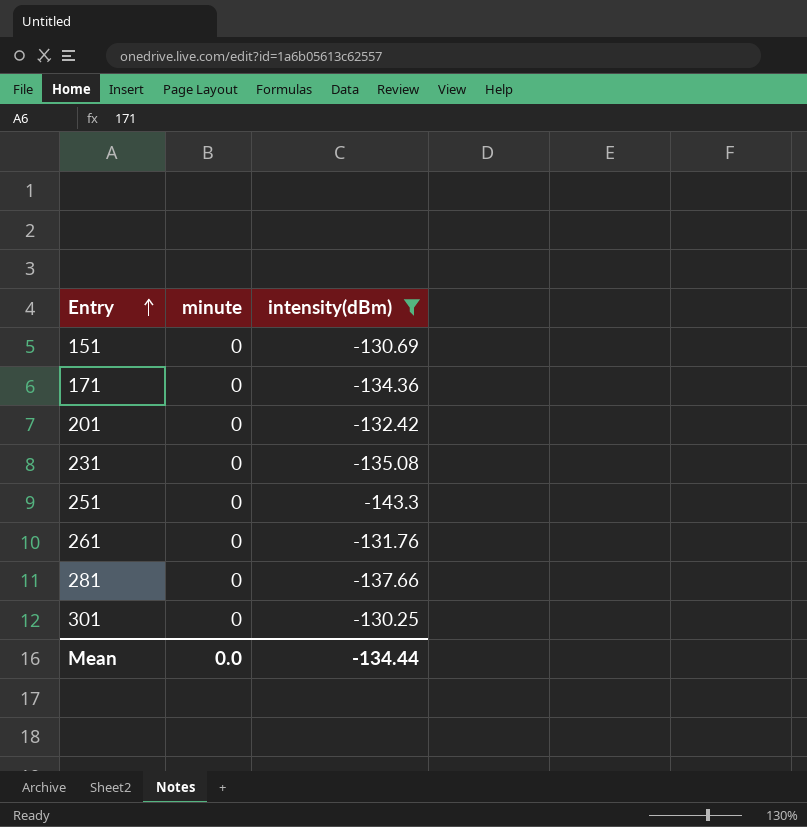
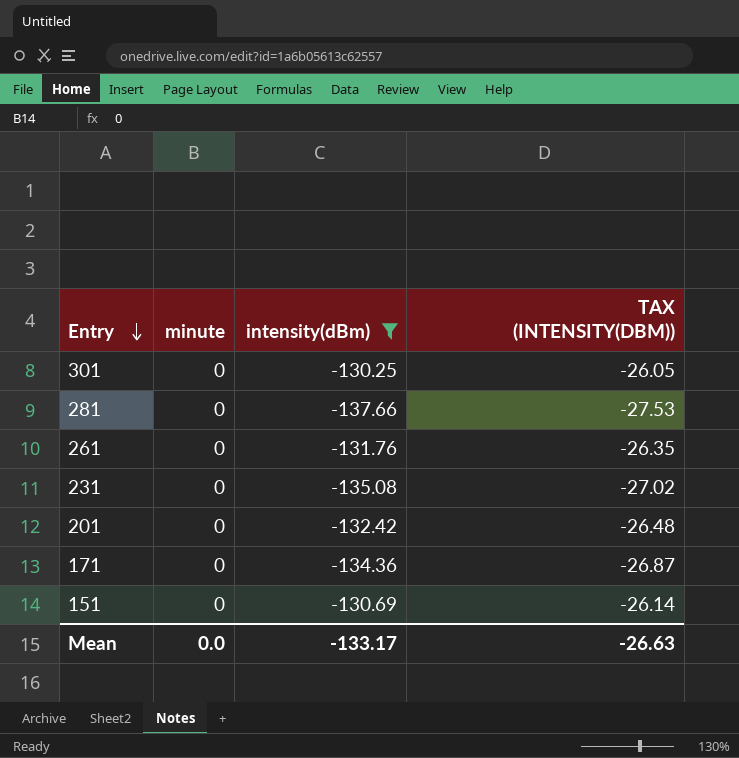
row order: Entry ascending -> Entry descending
column TAX (INTENSITY(DBM)) | formula: none -> [intensity(dBm)] * 0.2
row 251: 0 | -143.3 -> none
Mean | intensity(dBm): -134.44 -> -133.17

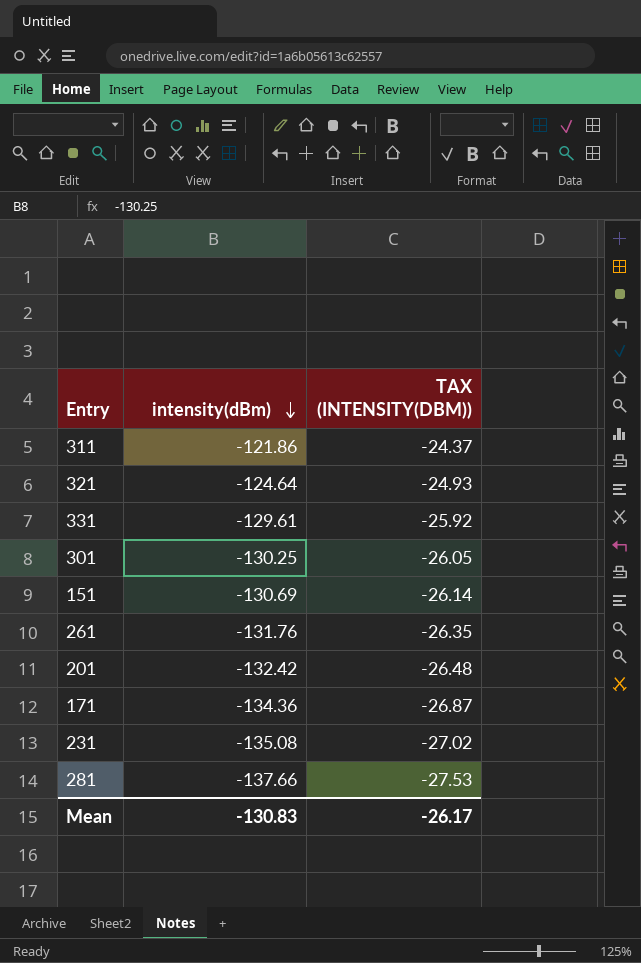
filter: intensity(dBm) <= -130.25 -> none
row order: Entry descending -> intensity(dBm) descending
column minute | position: 2 -> none
Mean | intensity(dBm): -133.17 -> -130.83
Mean | TAX (INTENSITY(DBM)): -26.63 -> -26.17

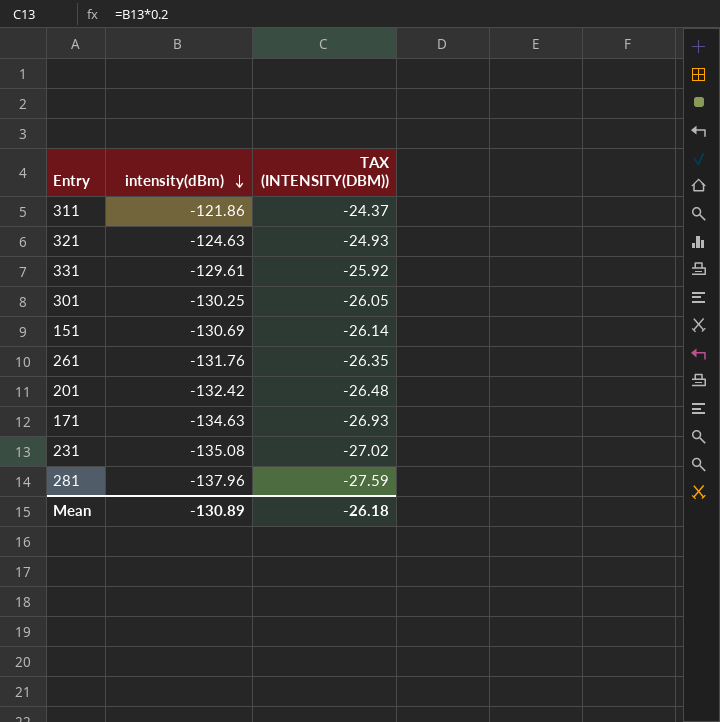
321 | intensity(dBm): -124.64 -> -124.63
171 | intensity(dBm): -134.36 -> -134.63
171 | TAX (INTENSITY(DBM)): -26.87 -> -26.93
281 | intensity(dBm): -137.66 -> -137.96
281 | TAX (INTENSITY(DBM)): -27.53 -> -27.59
Mean | intensity(dBm): -130.83 -> -130.89
Mean | TAX (INTENSITY(DBM)): -26.17 -> -26.18

